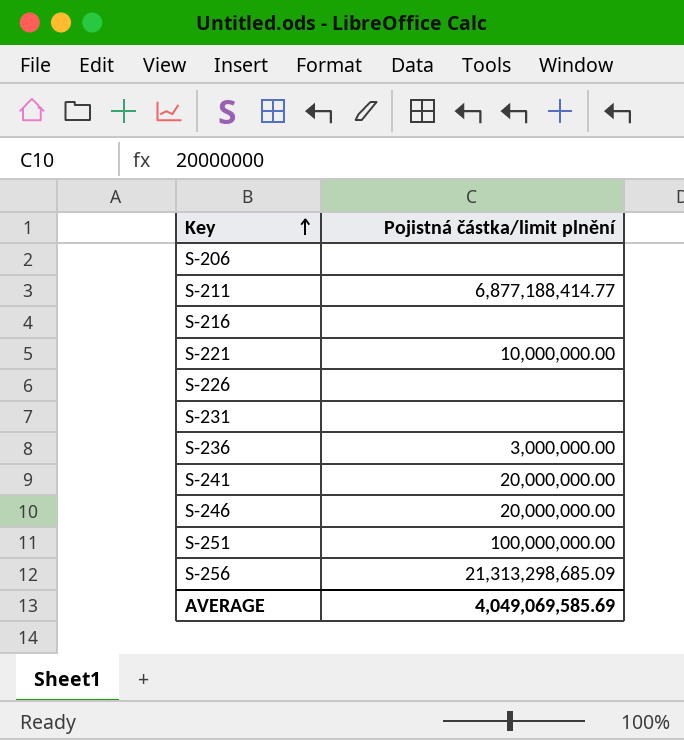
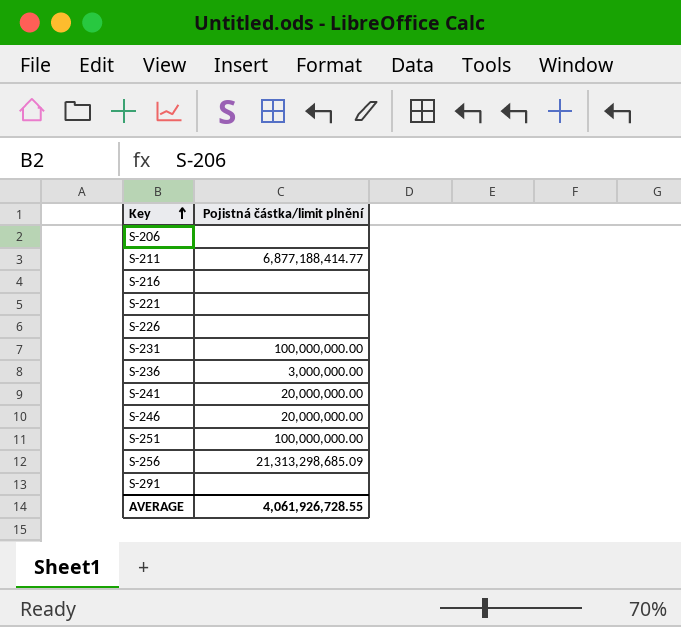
S-221 | Pojistná částka/limit plnění: 10,000,000.00 -> none
S-231 | Pojistná částka/limit plnění: none -> 100,000,000.00
row S-291: none -> none
AVERAGE | Pojistná částka/limit plnění: 4,049,069,585.69 -> 4,061,926,728.55

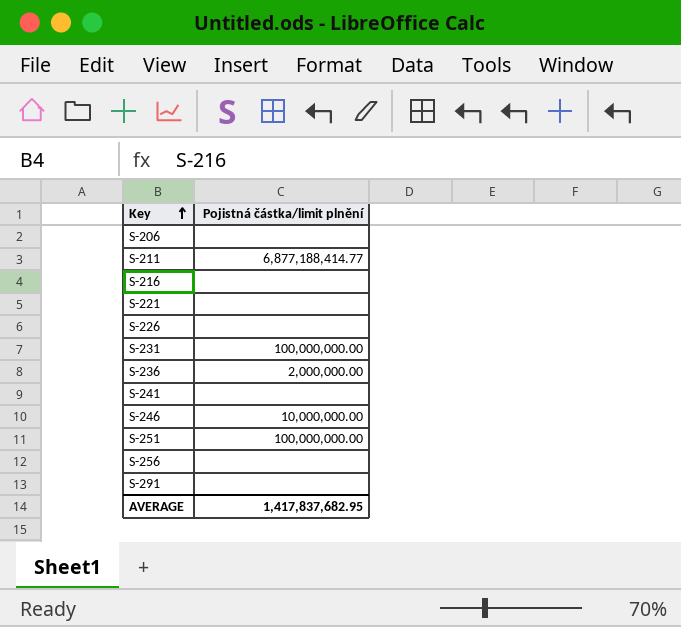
S-236 | Pojistná částka/limit plnění: 3,000,000.00 -> 2,000,000.00
S-241 | Pojistná částka/limit plnění: 20,000,000.00 -> none
S-246 | Pojistná částka/limit plnění: 20,000,000.00 -> 10,000,000.00
S-256 | Pojistná částka/limit plnění: 21,313,298,685.09 -> none
AVERAGE | Pojistná částka/limit plnění: 4,061,926,728.55 -> 1,417,837,682.95

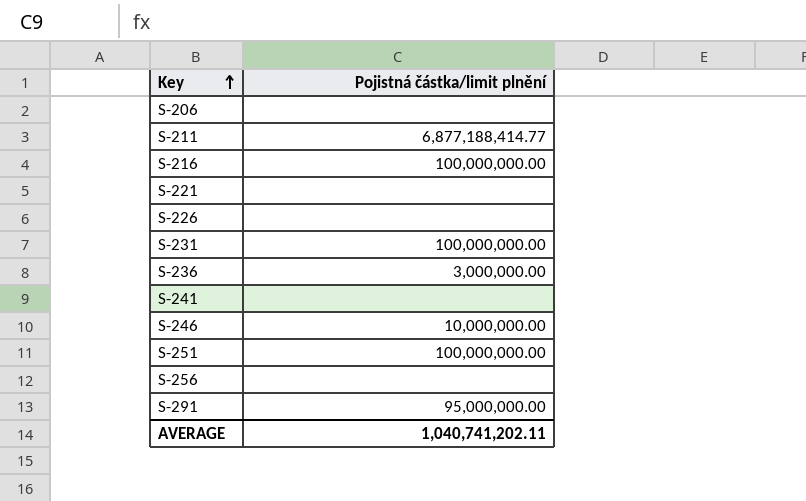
S-216 | Pojistná částka/limit plnění: none -> 100,000,000.00
S-236 | Pojistná částka/limit plnění: 2,000,000.00 -> 3,000,000.00
S-291 | Pojistná částka/limit plnění: none -> 95,000,000.00
AVERAGE | Pojistná částka/limit plnění: 1,417,837,682.95 -> 1,040,741,202.11

